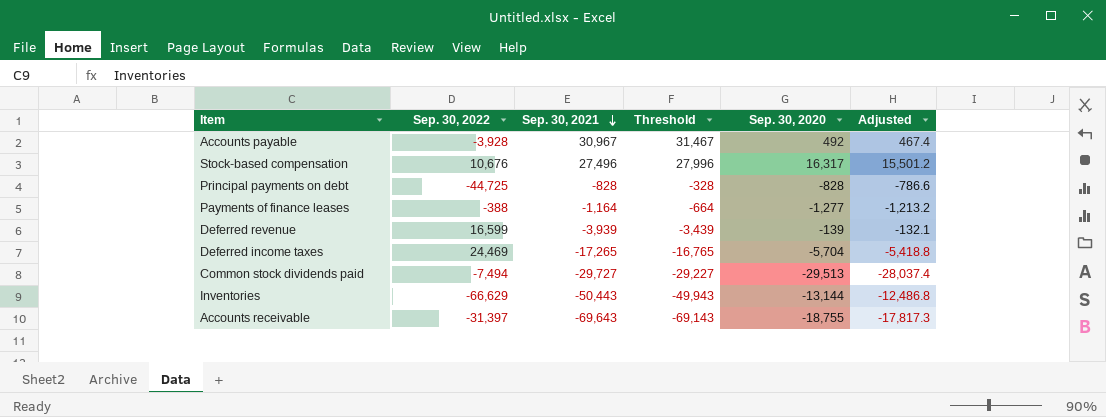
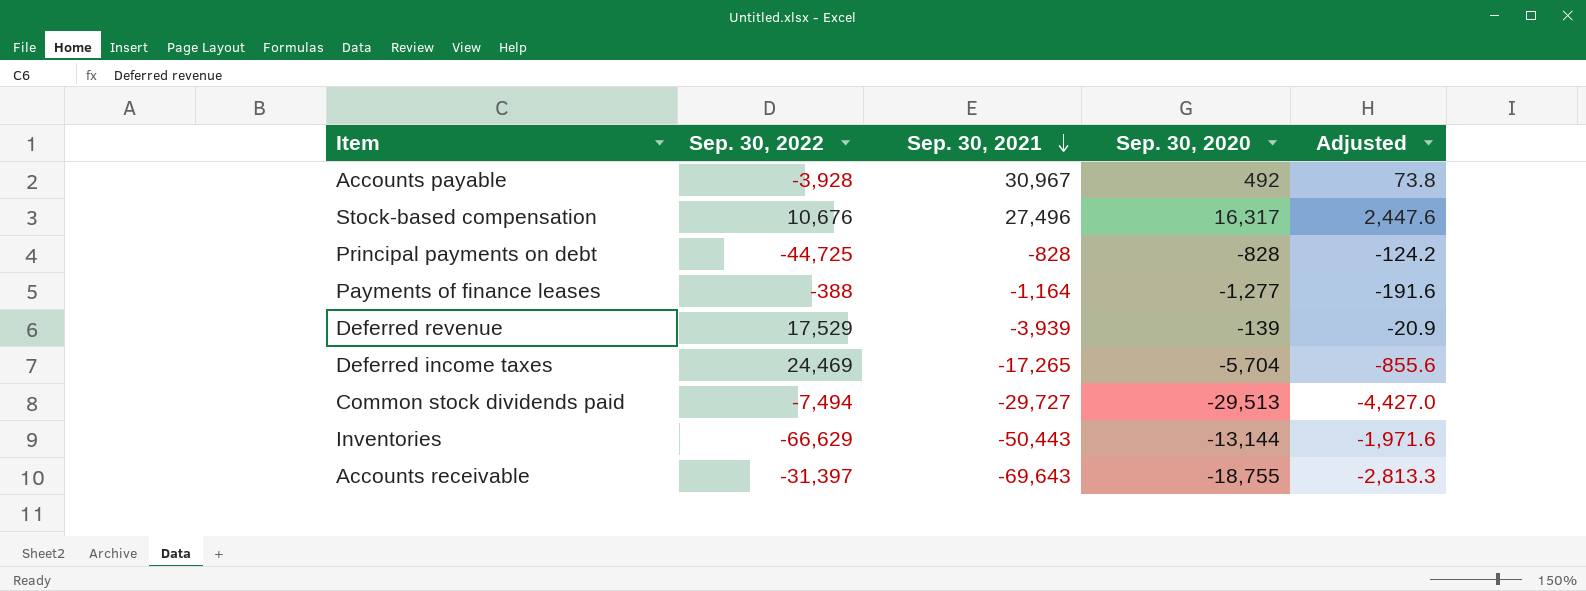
column Threshold | formula: [Sep. 30, 2021] + 500 -> none
column Adjusted | formula: [Sep. 30, 2020] * 0.95 -> [Sep. 30, 2020] * 0.15
Deferred revenue | Sep. 30, 2022: 16,599 -> 17,529

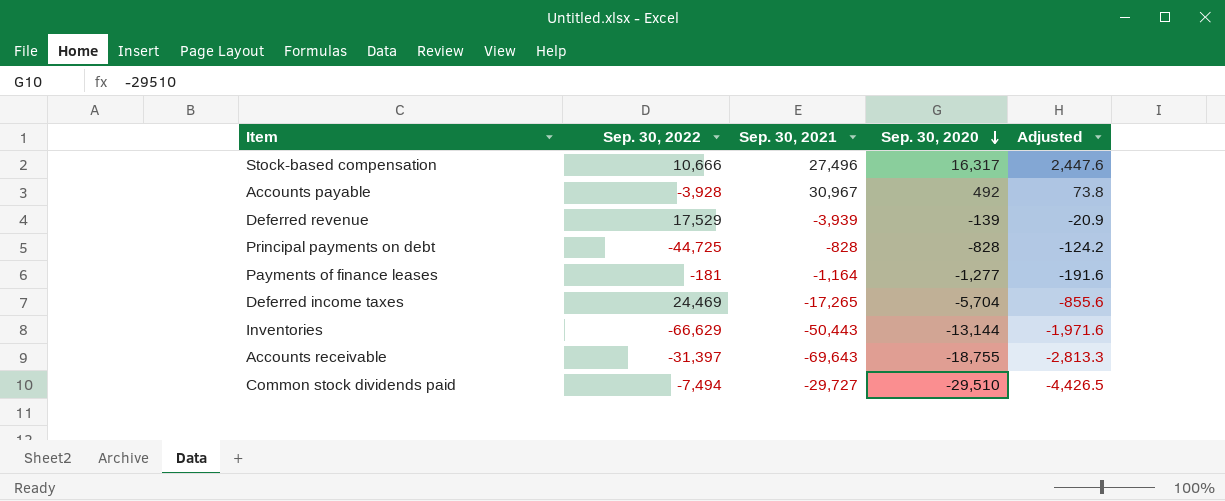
row order: Sep. 30, 2021 descending -> Sep. 30, 2020 descending
Stock-based compensation | Sep. 30, 2022: 10,676 -> 10,666
Payments of finance leases | Sep. 30, 2022: -388 -> -181
Common stock dividends paid | Sep. 30, 2020: -29,513 -> -29,510
Common stock dividends paid | Adjusted: -4,427.0 -> -4,426.5

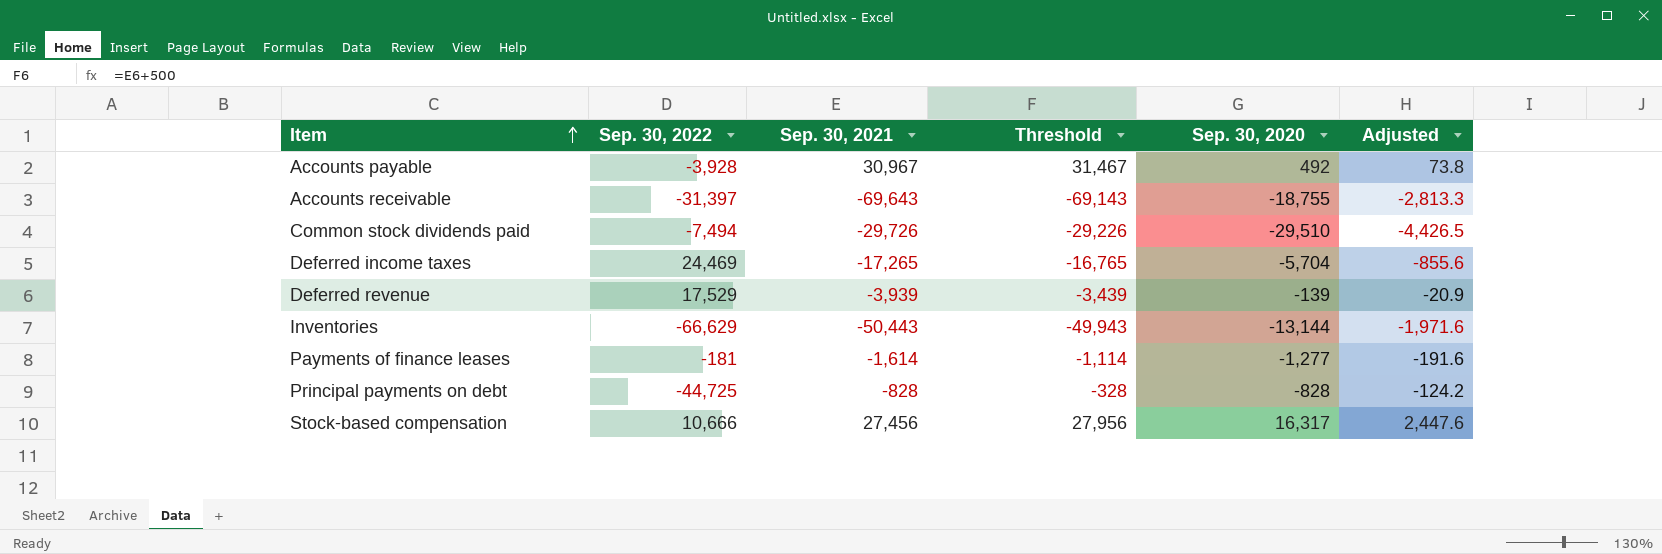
row order: Sep. 30, 2020 descending -> Item ascending
column Threshold | formula: none -> [Sep. 30, 2021] + 500
Common stock dividends paid | Sep. 30, 2021: -29,727 -> -29,726
Payments of finance leases | Sep. 30, 2021: -1,164 -> -1,614
Stock-based compensation | Sep. 30, 2021: 27,496 -> 27,456

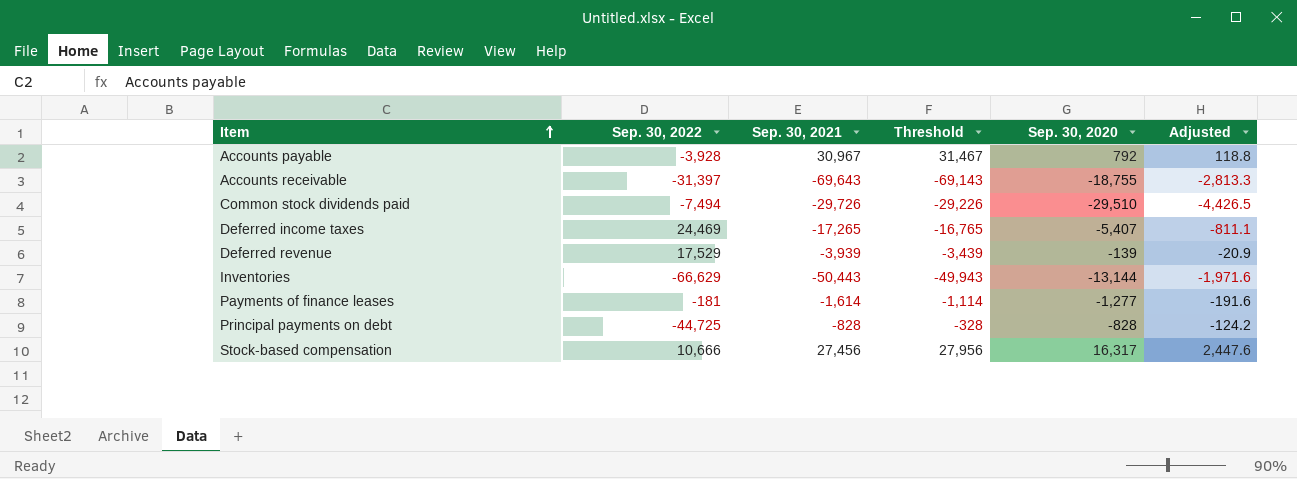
Accounts payable | Sep. 30, 2020: 492 -> 792
Accounts payable | Adjusted: 73.8 -> 118.8
Deferred income taxes | Sep. 30, 2020: -5,704 -> -5,407
Deferred income taxes | Adjusted: -855.6 -> -811.1

